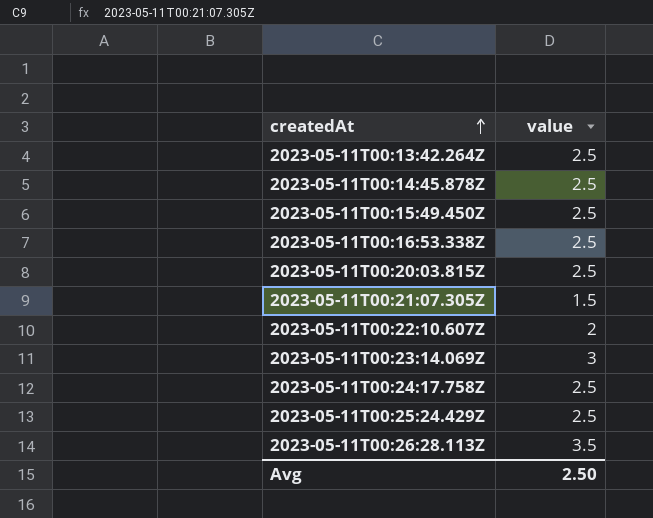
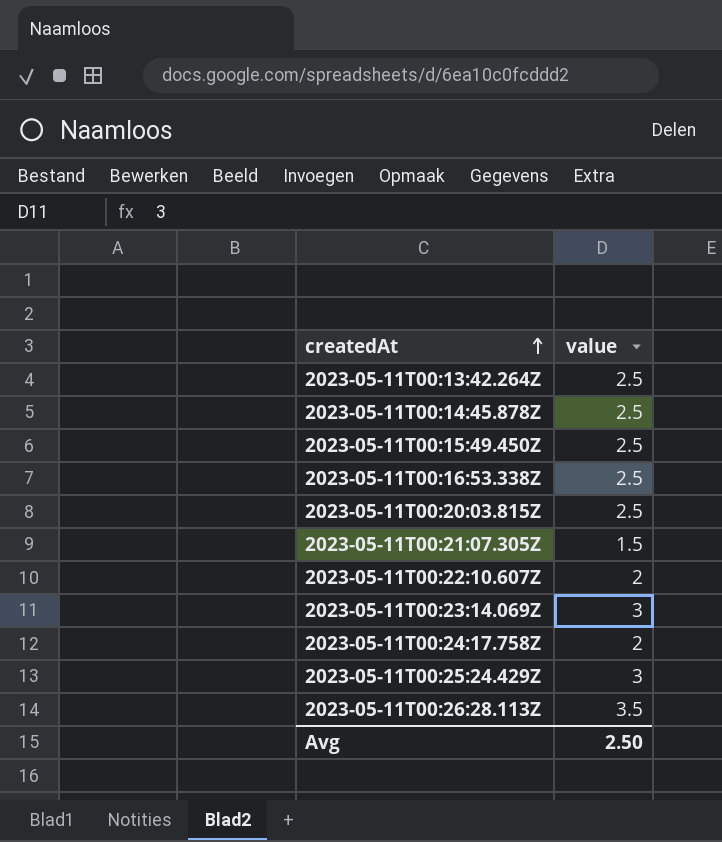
2023-05-11T00:24:17.758Z | value: 2.5 -> 2
2023-05-11T00:25:24.429Z | value: 2.5 -> 3

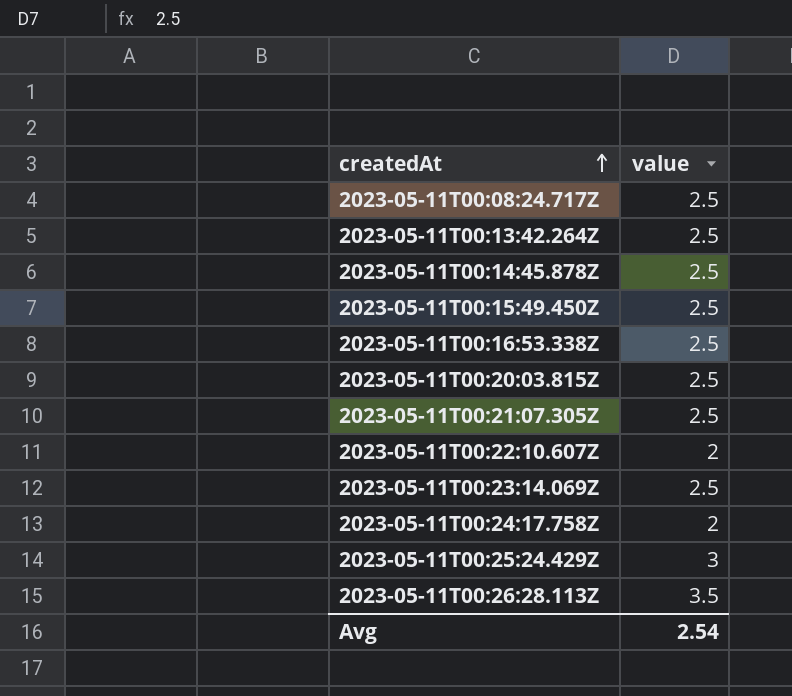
row 2023-05-11T00:08:24.717Z: none -> 2.5
2023-05-11T00:21:07.305Z | value: 1.5 -> 2.5
2023-05-11T00:23:14.069Z | value: 3 -> 2.5
Avg | value: 2.50 -> 2.54

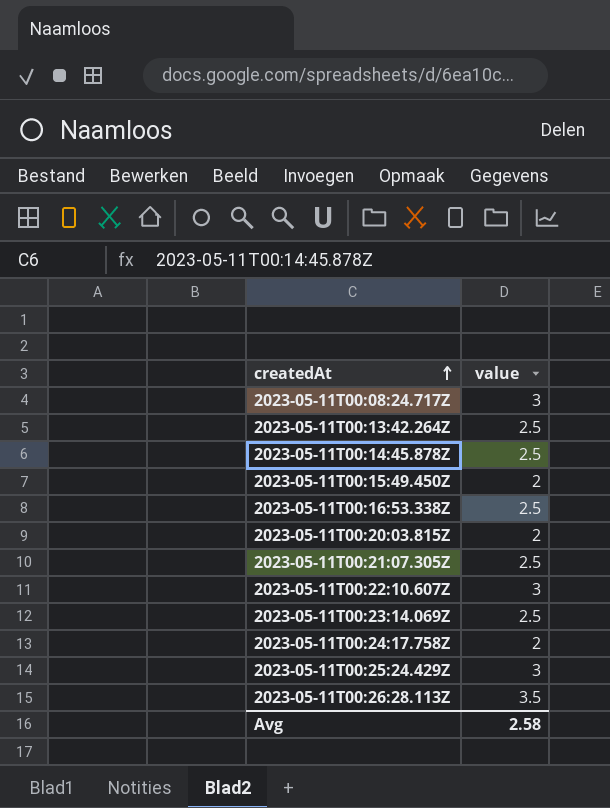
2023-05-11T00:08:24.717Z | value: 2.5 -> 3
2023-05-11T00:15:49.450Z | value: 2.5 -> 2
2023-05-11T00:20:03.815Z | value: 2.5 -> 2
2023-05-11T00:22:10.607Z | value: 2 -> 3
Avg | value: 2.54 -> 2.58

